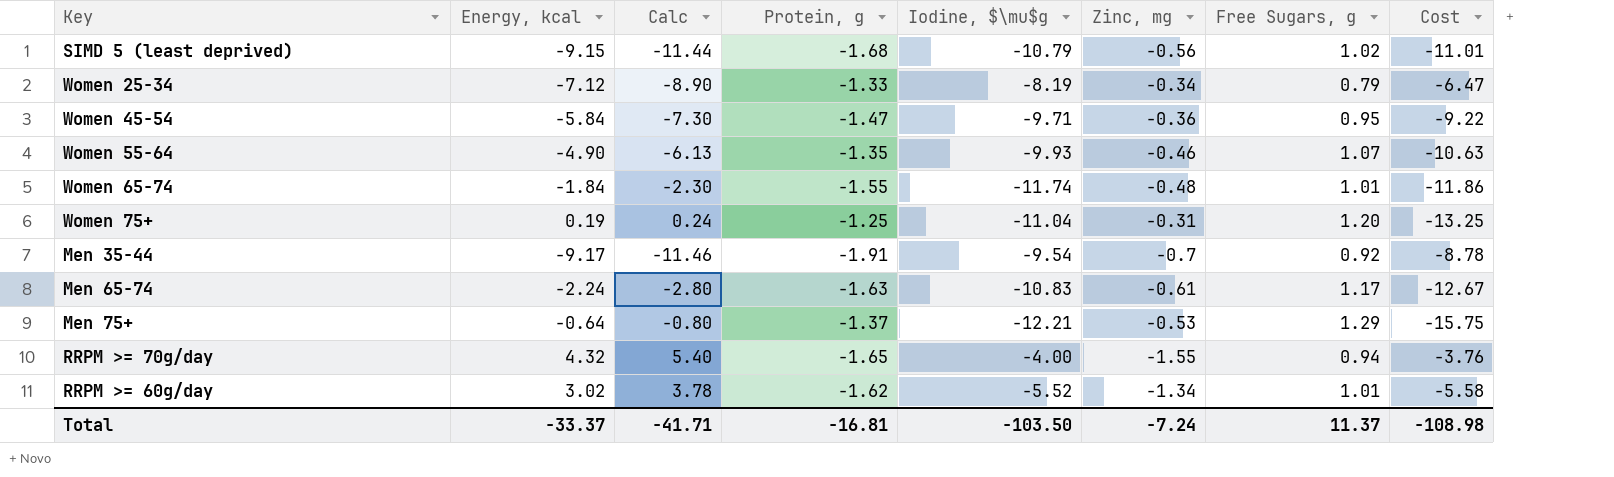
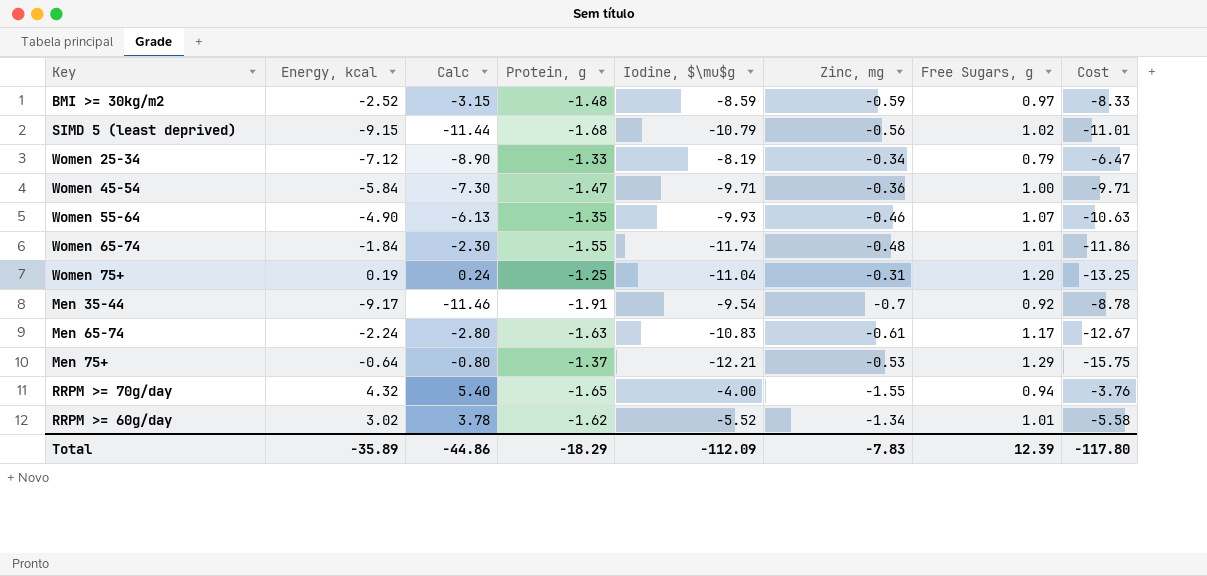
row BMI >= 30kg/m2: none -> -2.52 | -3.15 | -1.48 | -8.59 | -0.59 | 0.97 | -8.33
Women 45-54 | Free Sugars, g: 0.95 -> 1.00
Women 45-54 | Cost: -9.22 -> -9.71
Total | Energy, kcal: -33.37 -> -35.89
Total | Calc: -41.71 -> -44.86
Total | Protein, g: -16.81 -> -18.29
Total | Iodine, $\mu$g: -103.50 -> -112.09
Total | Zinc, mg: -7.24 -> -7.83
Total | Free Sugars, g: 11.37 -> 12.39
Total | Cost: -108.98 -> -117.80

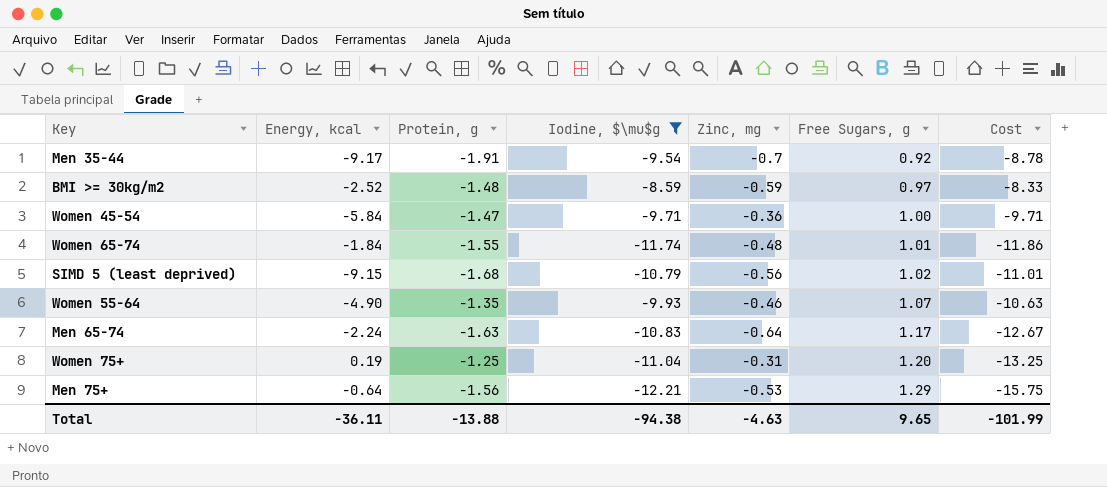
filter: none -> Iodine, $\mu$g <= -8.59
row order: none -> Free Sugars, g ascending
column Calc | formula: [Energy, kcal] * 1.25 -> none
Men 65-74 | Zinc, mg: -0.61 -> -0.64
Men 75+ | Protein, g: -1.37 -> -1.56
Total | Energy, kcal: -35.89 -> -36.11
Total | Protein, g: -18.29 -> -13.88
Total | Iodine, $\mu$g: -112.09 -> -94.38
Total | Zinc, mg: -7.83 -> -4.63
Total | Free Sugars, g: 12.39 -> 9.65
Total | Cost: -117.80 -> -101.99

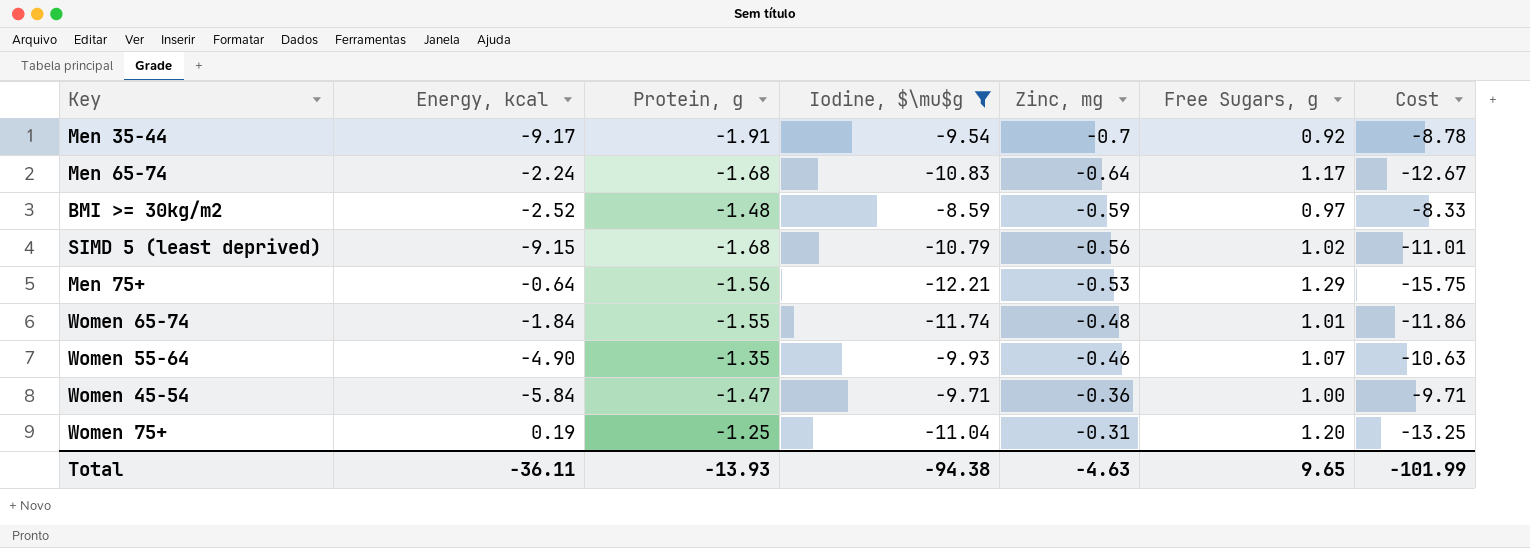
row order: Free Sugars, g ascending -> Zinc, mg ascending
Men 65-74 | Protein, g: -1.63 -> -1.68
Total | Protein, g: -13.88 -> -13.93

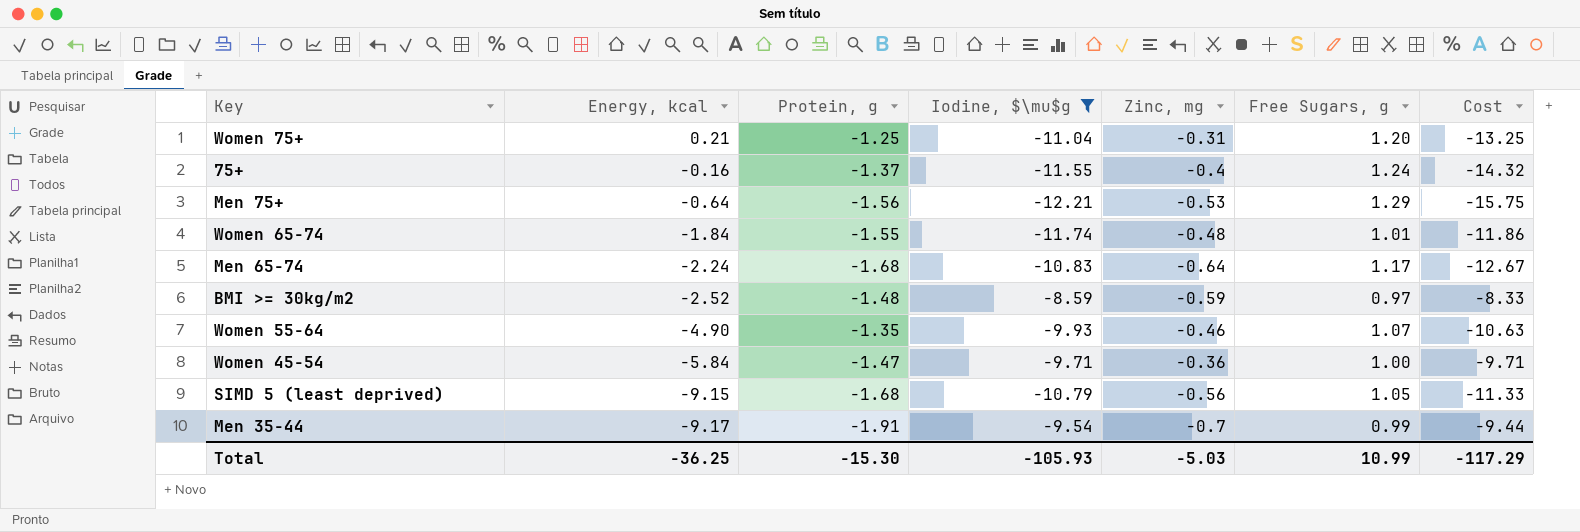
row order: Zinc, mg ascending -> Energy, kcal descending
Women 75+ | Energy, kcal: 0.19 -> 0.21
row 75+: none -> -0.16 | -1.37 | -11.55 | -0.4 | 1.24 | -14.32
SIMD 5 (least deprived) | Free Sugars, g: 1.02 -> 1.05
SIMD 5 (least deprived) | Cost: -11.01 -> -11.33
Men 35-44 | Free Sugars, g: 0.92 -> 0.99
Men 35-44 | Cost: -8.78 -> -9.44
Total | Energy, kcal: -36.11 -> -36.25
Total | Protein, g: -13.93 -> -15.30
Total | Iodine, $\mu$g: -94.38 -> -105.93
Total | Zinc, mg: -4.63 -> -5.03
Total | Free Sugars, g: 9.65 -> 10.99
Total | Cost: -101.99 -> -117.29

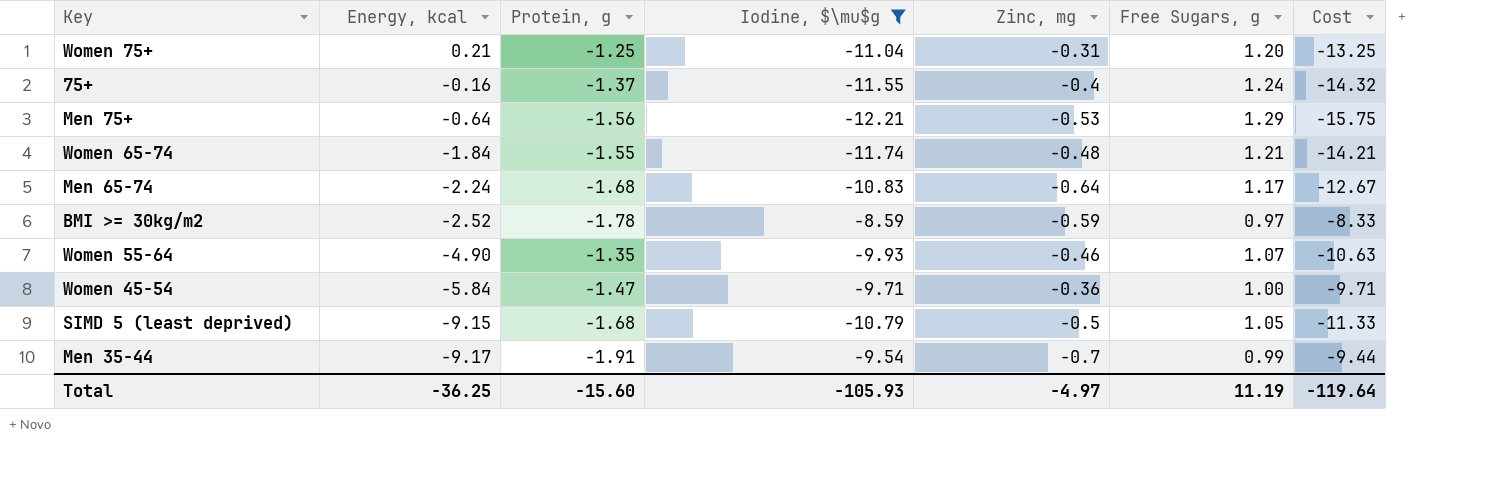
Women 65-74 | Free Sugars, g: 1.01 -> 1.21
Women 65-74 | Cost: -11.86 -> -14.21
BMI >= 30kg/m2 | Protein, g: -1.48 -> -1.78
SIMD 5 (least deprived) | Zinc, mg: -0.56 -> -0.5
Total | Protein, g: -15.30 -> -15.60
Total | Zinc, mg: -5.03 -> -4.97
Total | Free Sugars, g: 10.99 -> 11.19
Total | Cost: -117.29 -> -119.64

